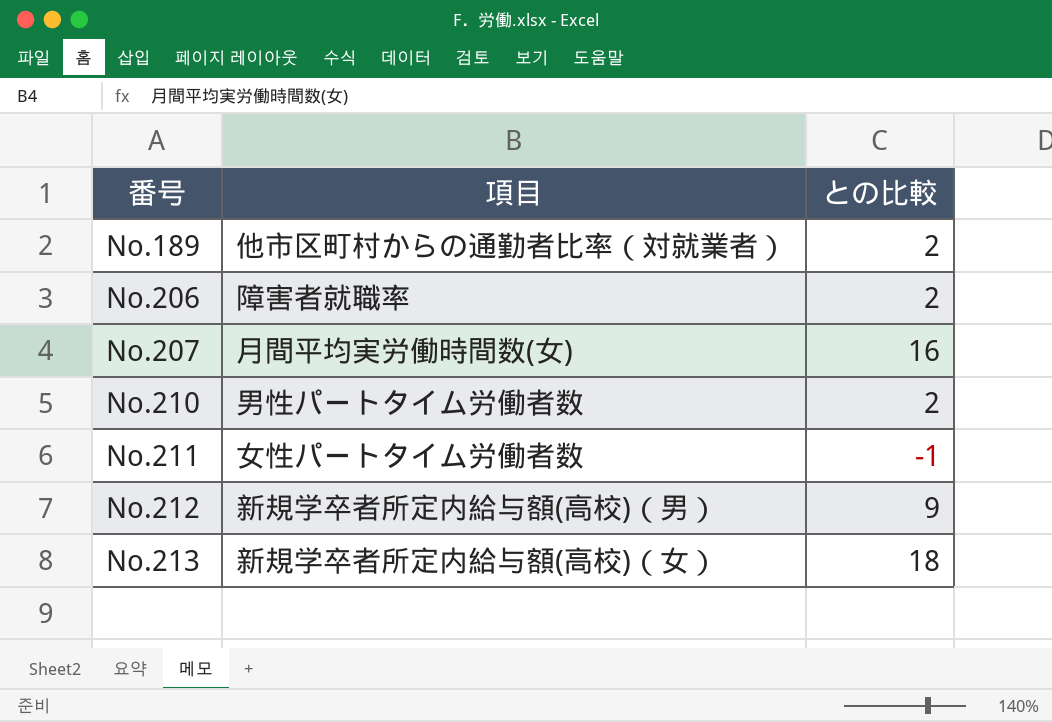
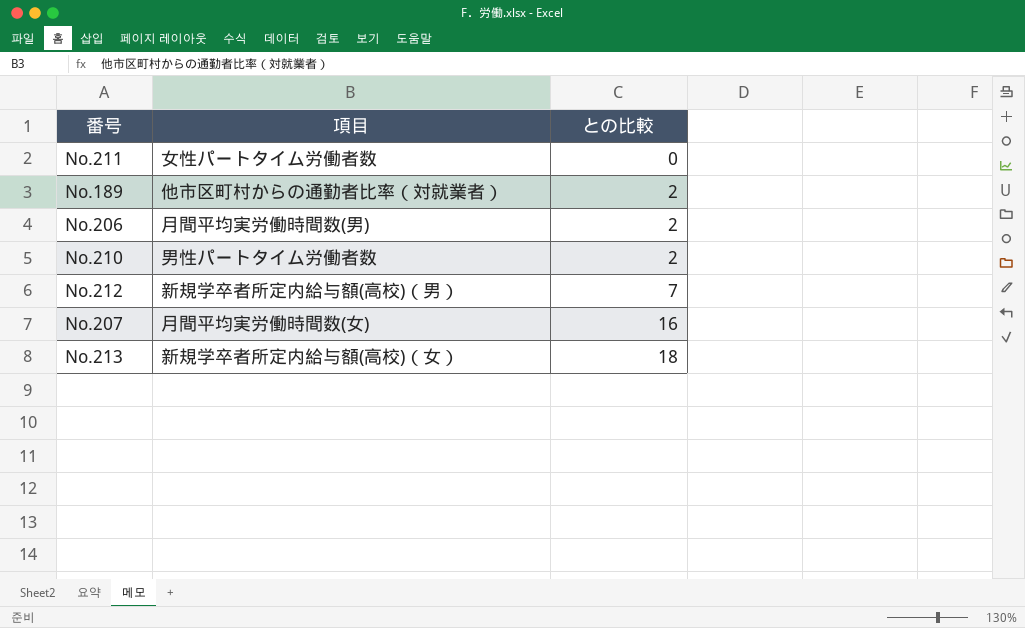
row order: 番号 ascending -> との比較 ascending
No.211 | との比較: -1 -> 0
No.206 | 項目: 障害者就職率 -> 月間平均実労働時間数(男)
No.212 | との比較: 9 -> 7

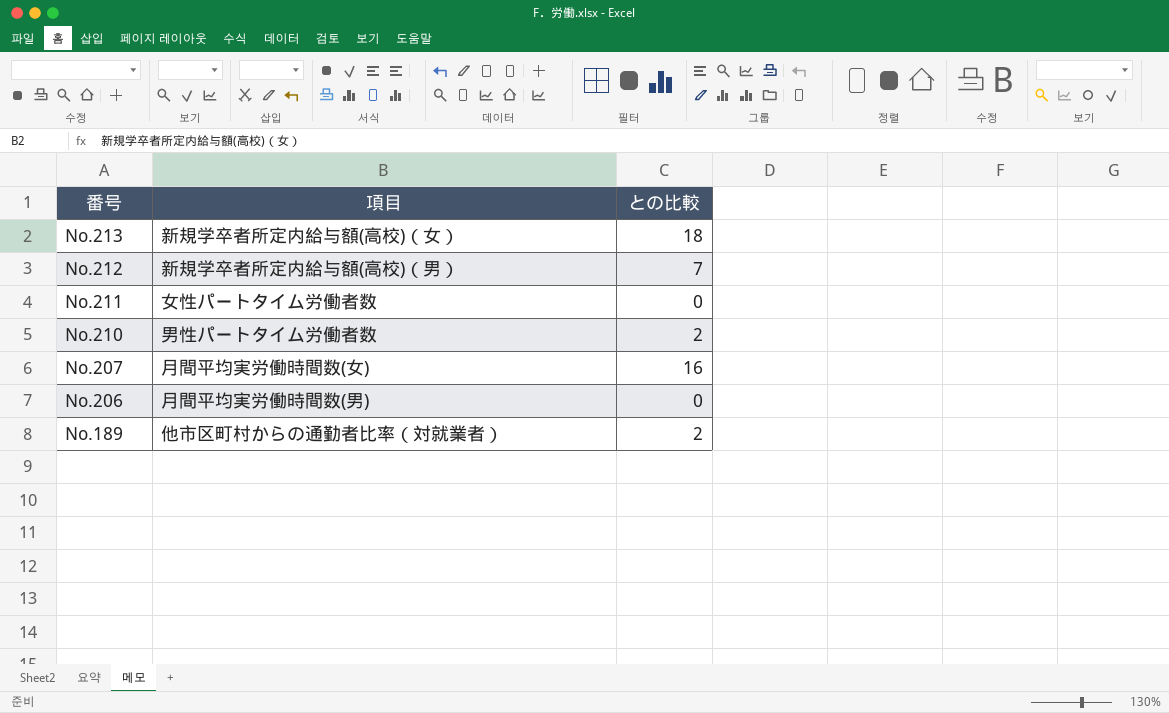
row order: との比較 ascending -> 番号 descending
No.206 | との比較: 2 -> 0

